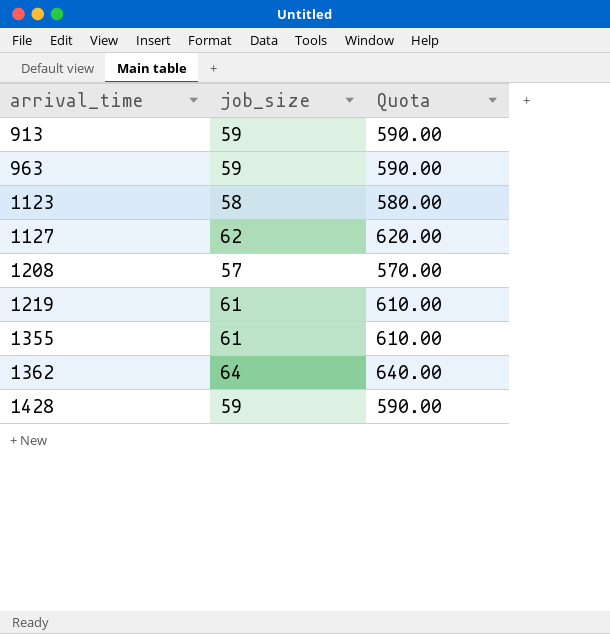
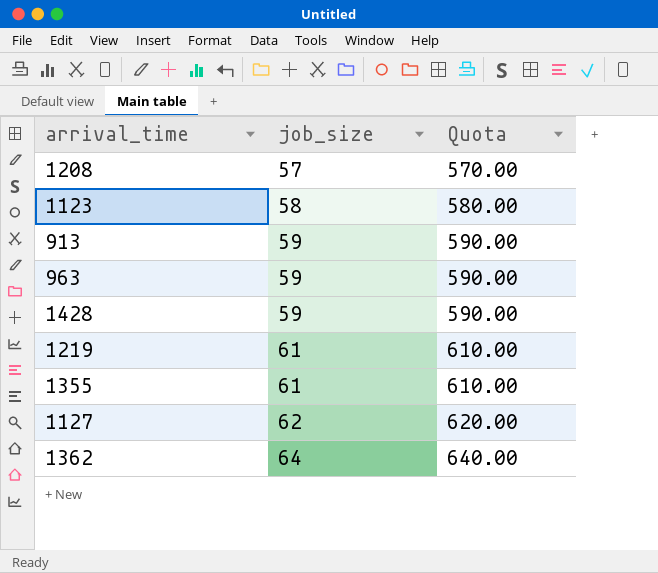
row order: arrival_time ascending -> job_size ascending

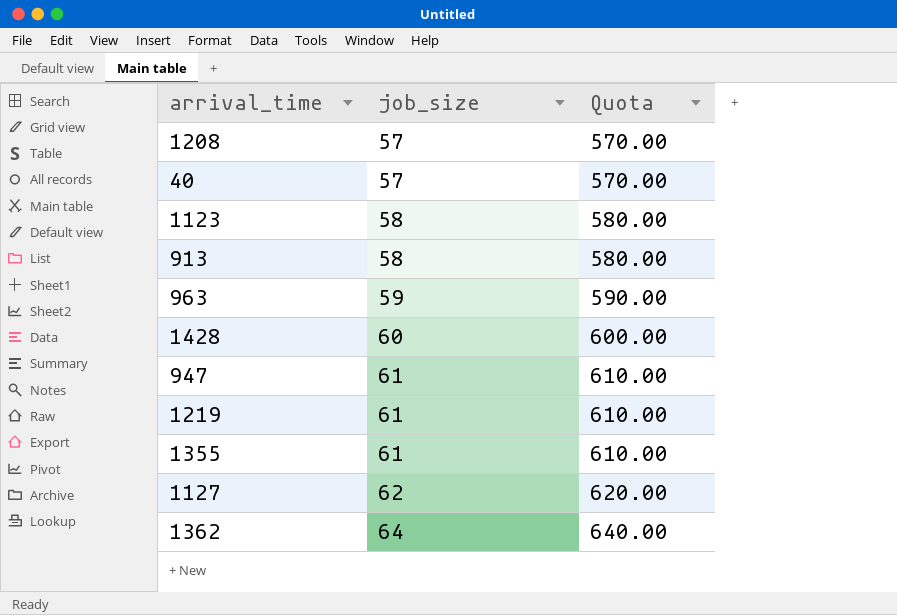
row 40: none -> 57 | 570.00
913 | job_size: 59 -> 58
913 | Quota: 590.00 -> 580.00
1428 | job_size: 59 -> 60
1428 | Quota: 590.00 -> 600.00
row 947: none -> 61 | 610.00

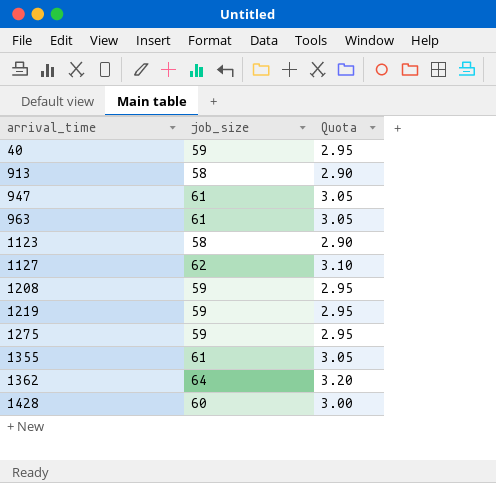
row order: job_size ascending -> arrival_time ascending
column Quota | formula: [job_size] * 10 -> [job_size] * 0.05
40 | job_size: 57 -> 59
963 | job_size: 59 -> 61
1208 | job_size: 57 -> 59
1219 | job_size: 61 -> 59
row 1275: none -> 59 | 2.95

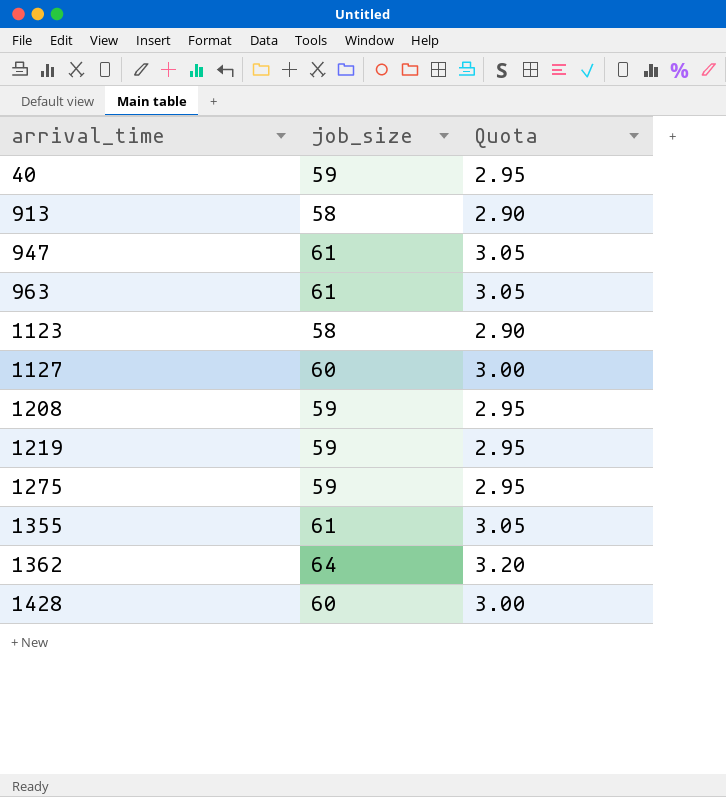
1127 | job_size: 62 -> 60
1127 | Quota: 3.10 -> 3.00

